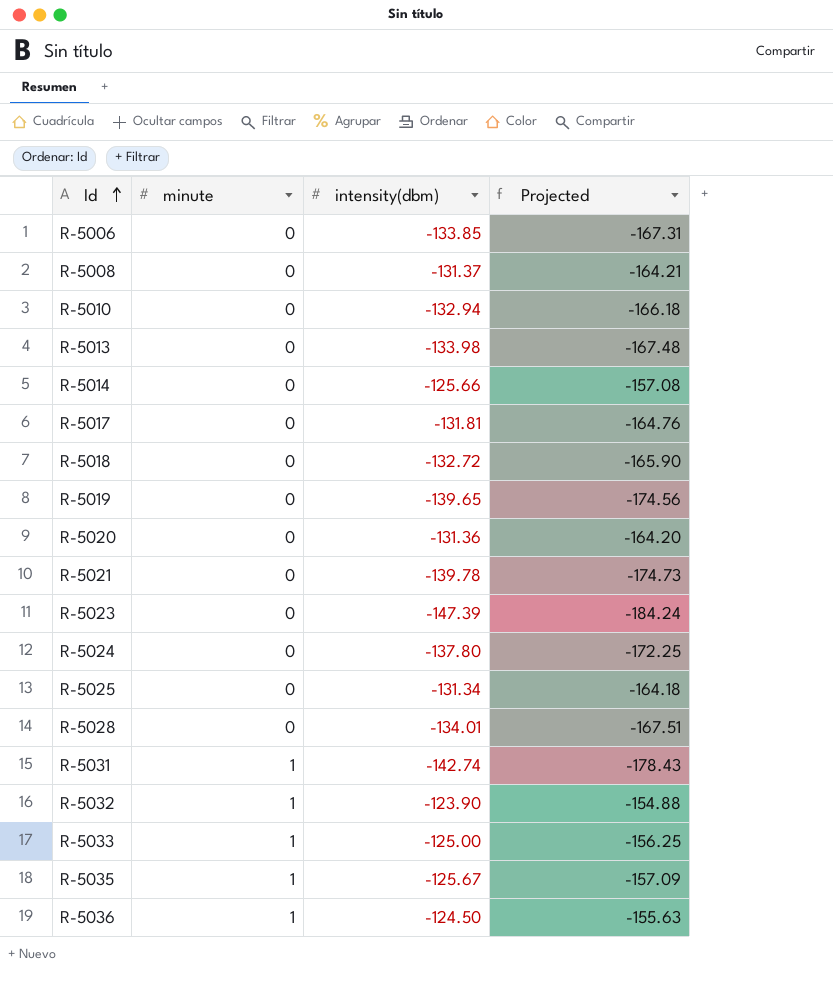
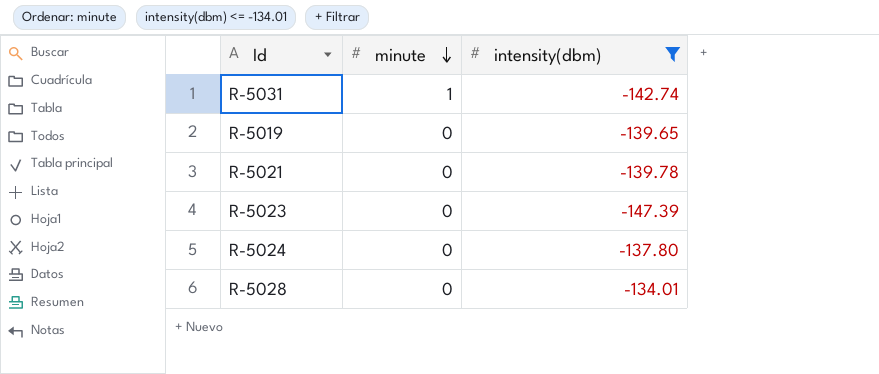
filter: none -> intensity(dbm) <= -134.01
row order: Id ascending -> minute descending
column Projected | formula: [intensity(dbm)] * 1.25 -> none

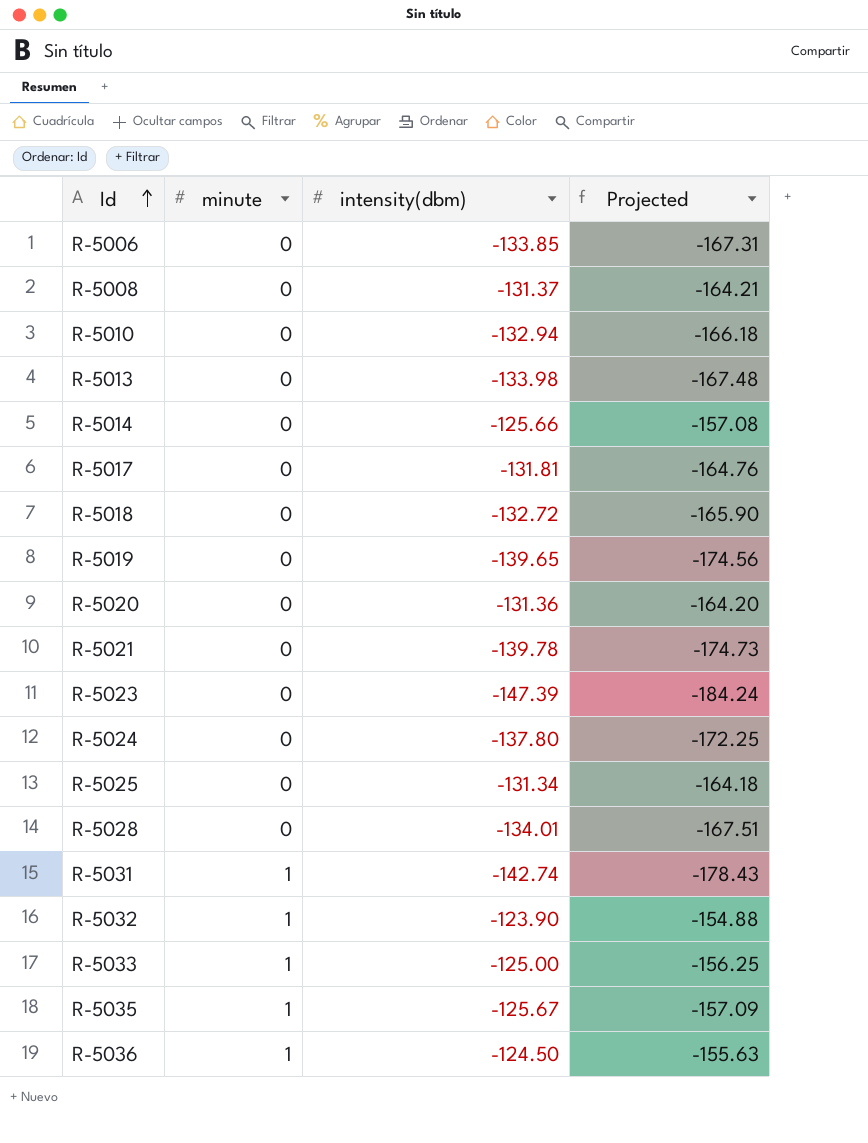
filter: intensity(dbm) <= -134.01 -> none
row order: minute descending -> Id ascending
column Projected | formula: none -> [intensity(dbm)] * 1.25

